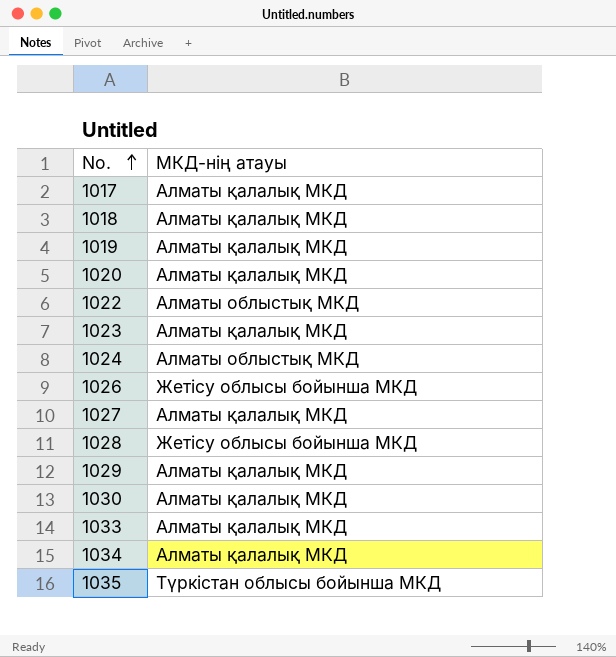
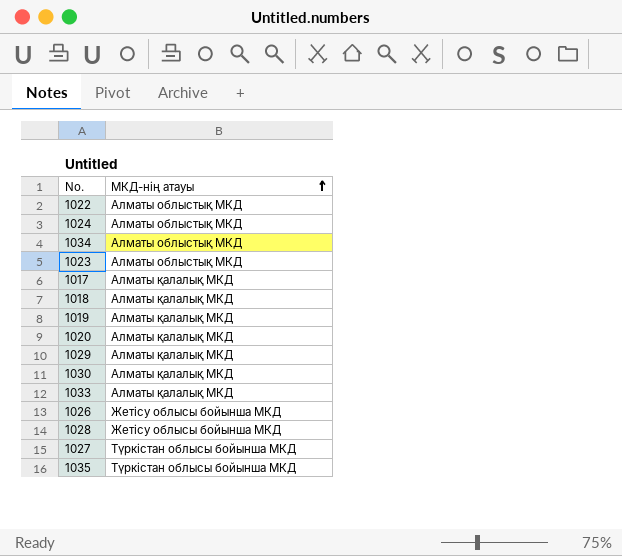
row order: No. ascending -> МКД-нің атауы ascending
1034 | МКД-нің атауы: Алматы қалалық МКД -> Алматы облыстық МКД
1023 | МКД-нің атауы: Алматы қалалық МКД -> Алматы облыстық МКД
1027 | МКД-нің атауы: Алматы қалалық МКД -> Түркістан облысы бойынша МКД

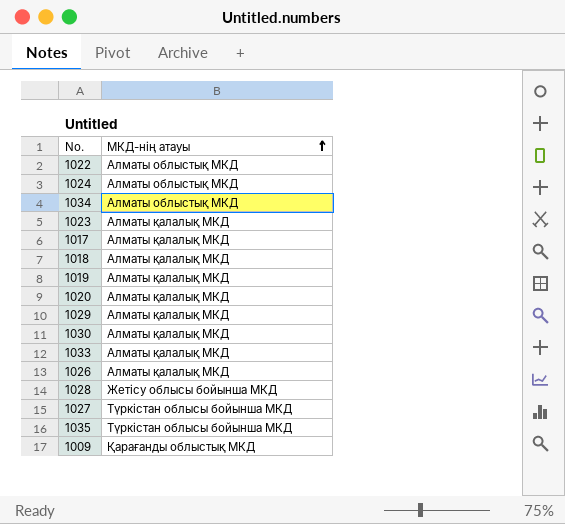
1023 | МКД-нің атауы: Алматы облыстық МКД -> Алматы қалалық МКД
1026 | МКД-нің атауы: Жетісу облысы бойынша МКД -> Алматы қалалық МКД
row 1009: none -> Қарағанды облыстық МКД

